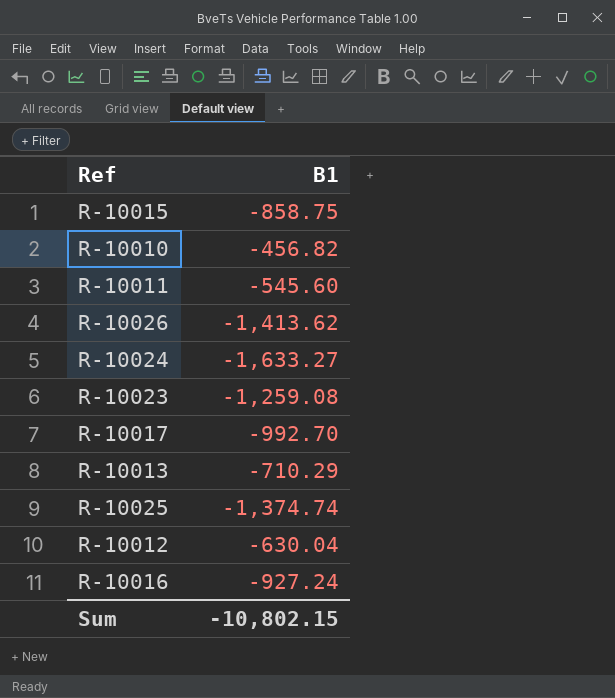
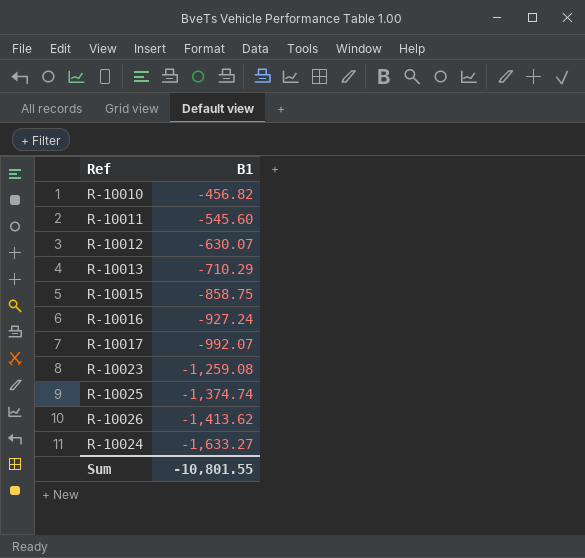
row order: none -> B1 descending
R-10012 | B1: -630.04 -> -630.07
R-10017 | B1: -992.70 -> -992.07
Sum | B1: -10,802.15 -> -10,801.55

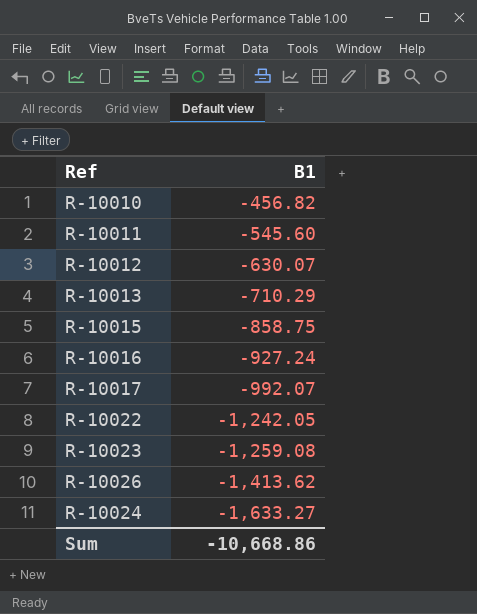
row R-10025: -1,374.74 -> none
row R-10022: none -> -1,242.05
Sum | B1: -10,801.55 -> -10,668.86

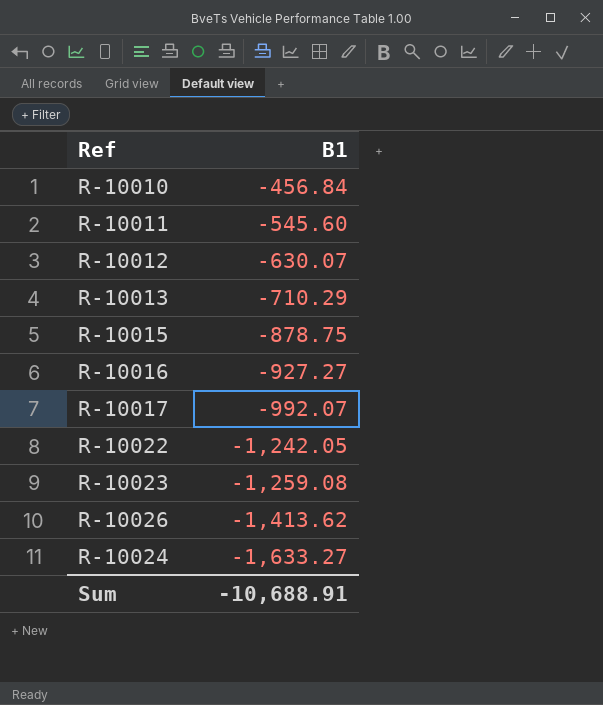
R-10010 | B1: -456.82 -> -456.84
R-10015 | B1: -858.75 -> -878.75
R-10016 | B1: -927.24 -> -927.27
Sum | B1: -10,668.86 -> -10,688.91

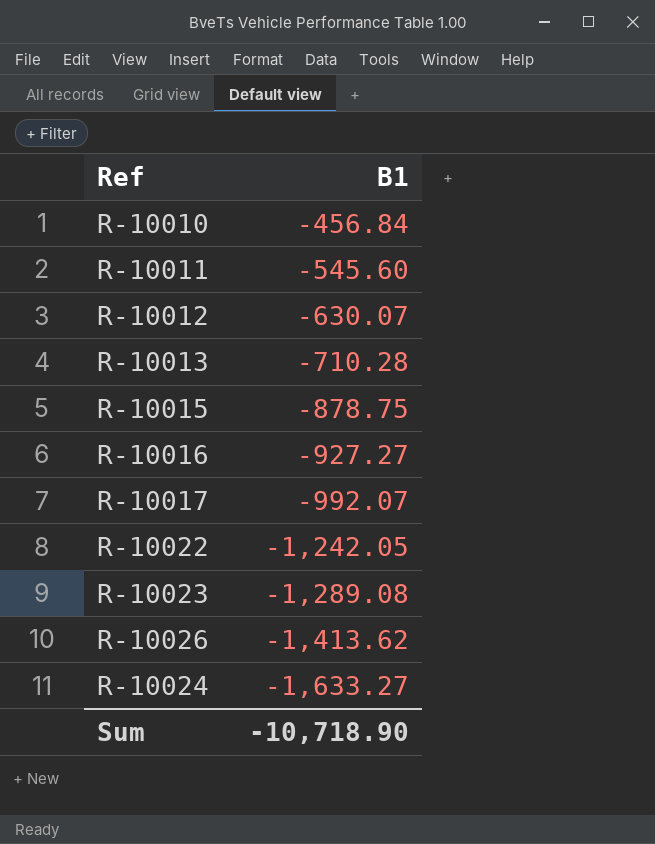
R-10013 | B1: -710.29 -> -710.28
R-10023 | B1: -1,259.08 -> -1,289.08
Sum | B1: -10,688.91 -> -10,718.90

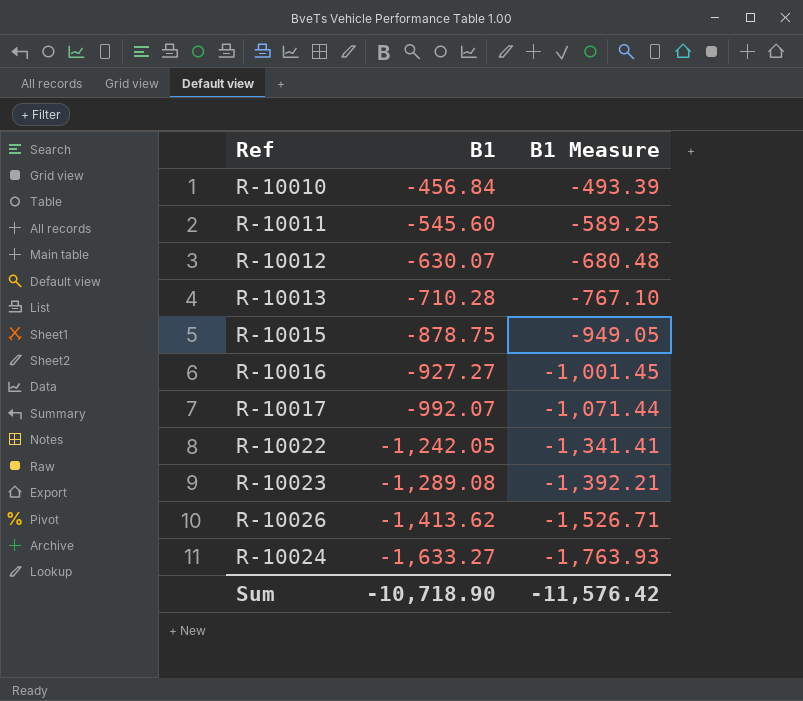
column B1 Measure | formula: none -> [B1] * 1.08

